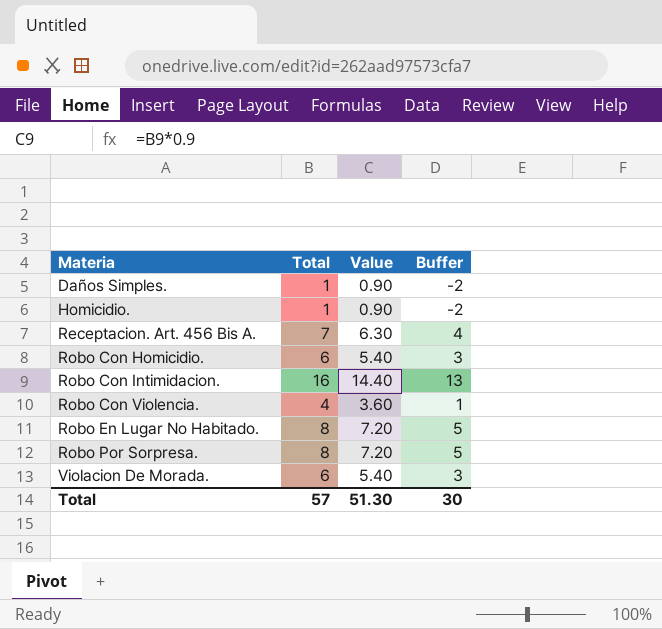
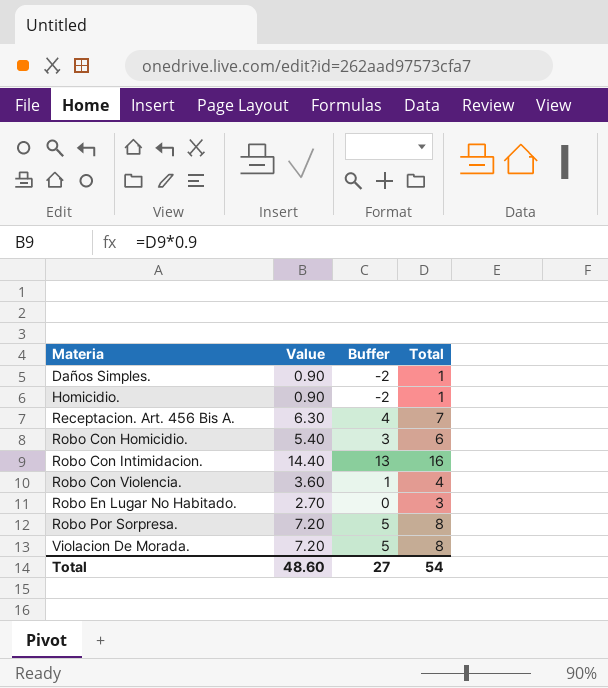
column Total | position: 2 -> 4
Robo En Lugar No Habitado. | Value: 7.20 -> 2.70
Robo En Lugar No Habitado. | Buffer: 5 -> 0
Robo En Lugar No Habitado. | Total: 8 -> 3
Violacion De Morada. | Value: 5.40 -> 7.20
Violacion De Morada. | Buffer: 3 -> 5
Violacion De Morada. | Total: 6 -> 8
Total | Value: 51.30 -> 48.60
Total | Buffer: 30 -> 27
Total | Total: 57 -> 54

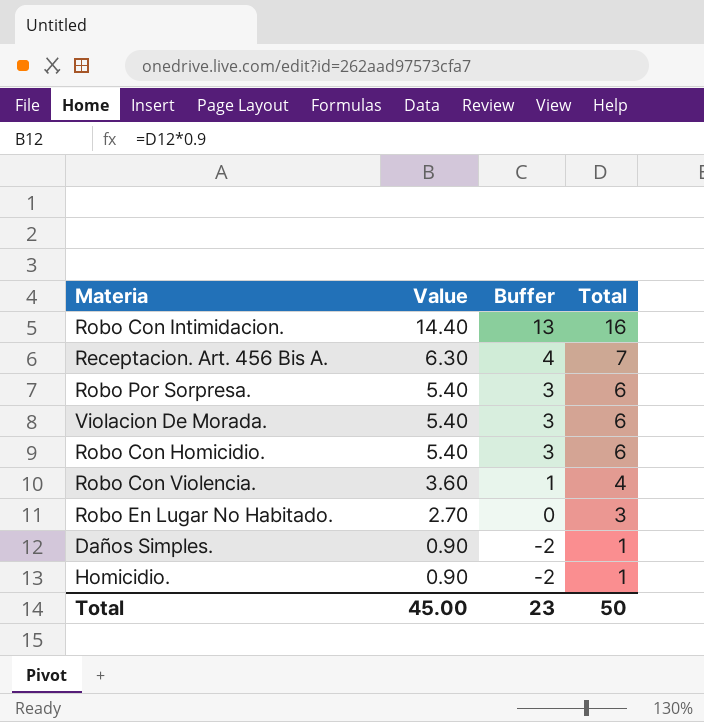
row order: Materia ascending -> Value descending
Robo Por Sorpresa. | Value: 7.20 -> 5.40
Robo Por Sorpresa. | Buffer: 5 -> 3
Robo Por Sorpresa. | Total: 8 -> 6
Violacion De Morada. | Value: 7.20 -> 5.40
Violacion De Morada. | Buffer: 5 -> 3
Violacion De Morada. | Total: 8 -> 6
Total | Value: 48.60 -> 45.00
Total | Buffer: 27 -> 23
Total | Total: 54 -> 50

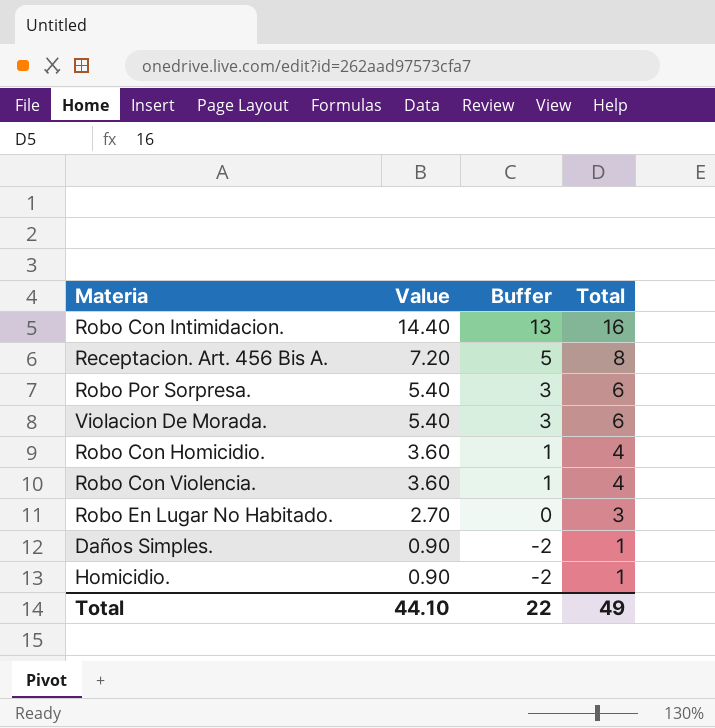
Receptacion. Art. 456 Bis A. | Value: 6.30 -> 7.20
Receptacion. Art. 456 Bis A. | Buffer: 4 -> 5
Receptacion. Art. 456 Bis A. | Total: 7 -> 8
Robo Con Homicidio. | Value: 5.40 -> 3.60
Robo Con Homicidio. | Buffer: 3 -> 1
Robo Con Homicidio. | Total: 6 -> 4
Total | Value: 45.00 -> 44.10
Total | Buffer: 23 -> 22
Total | Total: 50 -> 49

